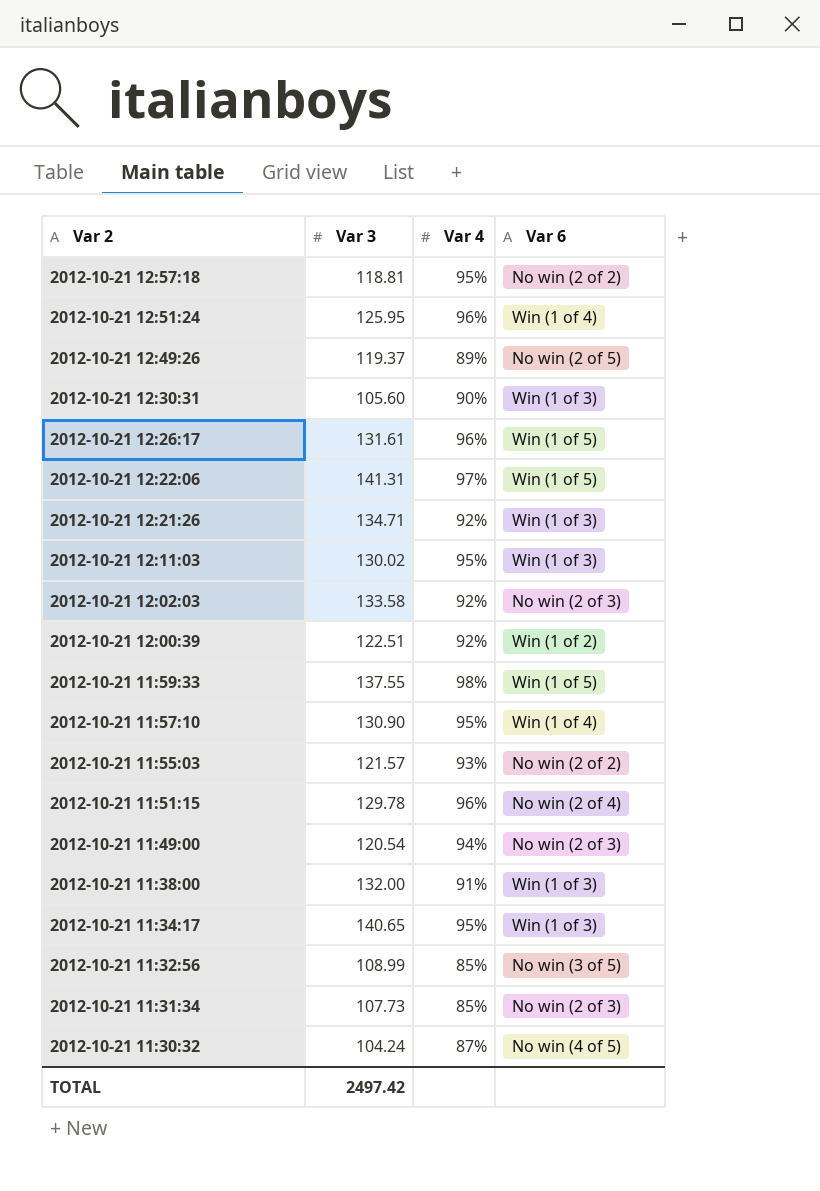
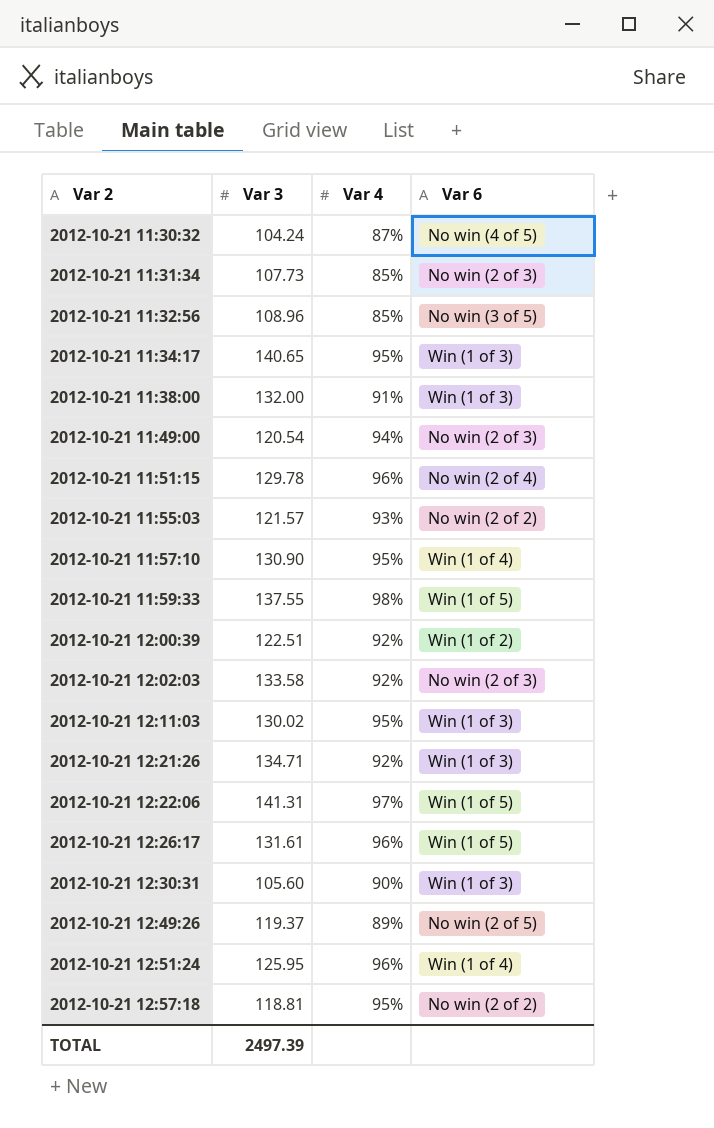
row order: Var 2 descending -> Var 2 ascending
2012-10-21 11:32:56 | Var 3: 108.99 -> 108.96
TOTAL | Var 3: 2497.42 -> 2497.39

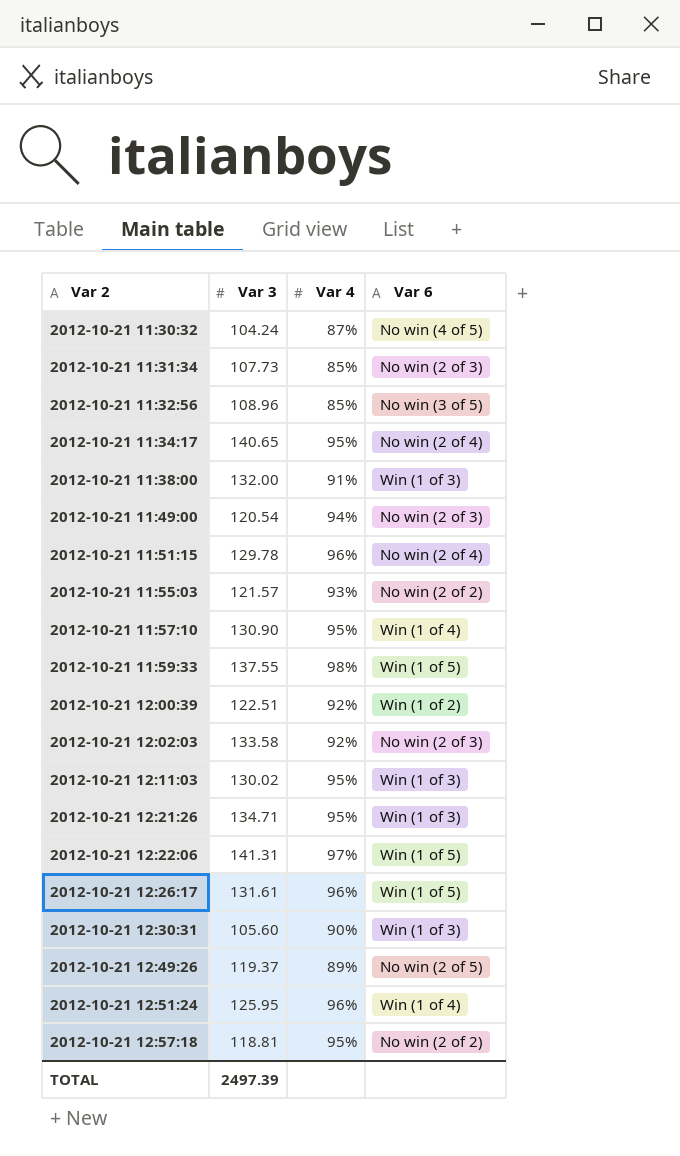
2012-10-21 11:34:17 | Var 6: Win (1 of 3) -> No win (2 of 4)
2012-10-21 12:21:26 | Var 4: 92% -> 95%

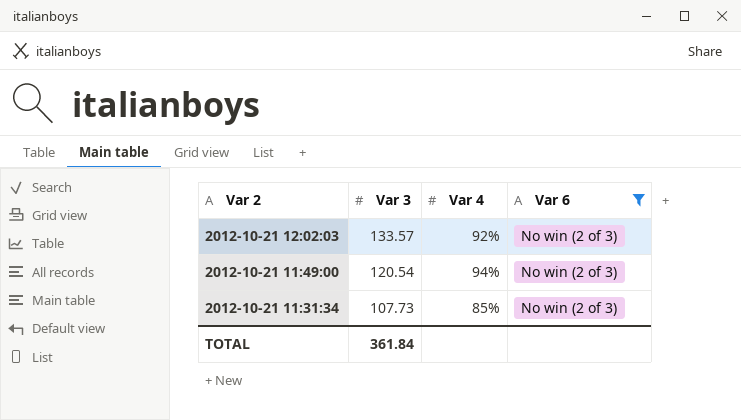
filter: none -> Var 6 = No win (2 of 3)
row order: Var 2 ascending -> Var 2 descending
2012-10-21 12:02:03 | Var 3: 133.58 -> 133.57
TOTAL | Var 3: 2497.39 -> 361.84

